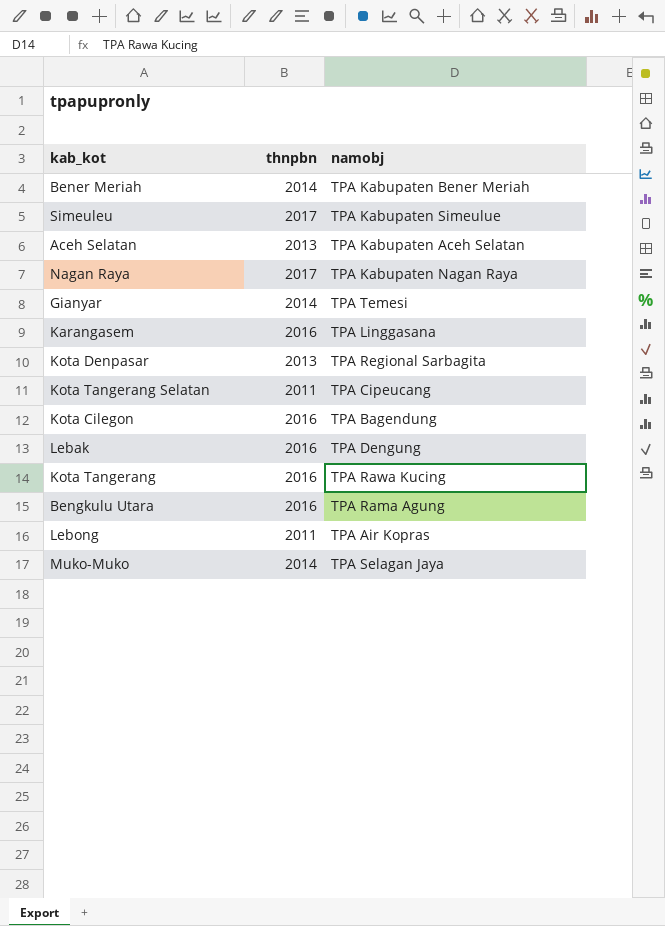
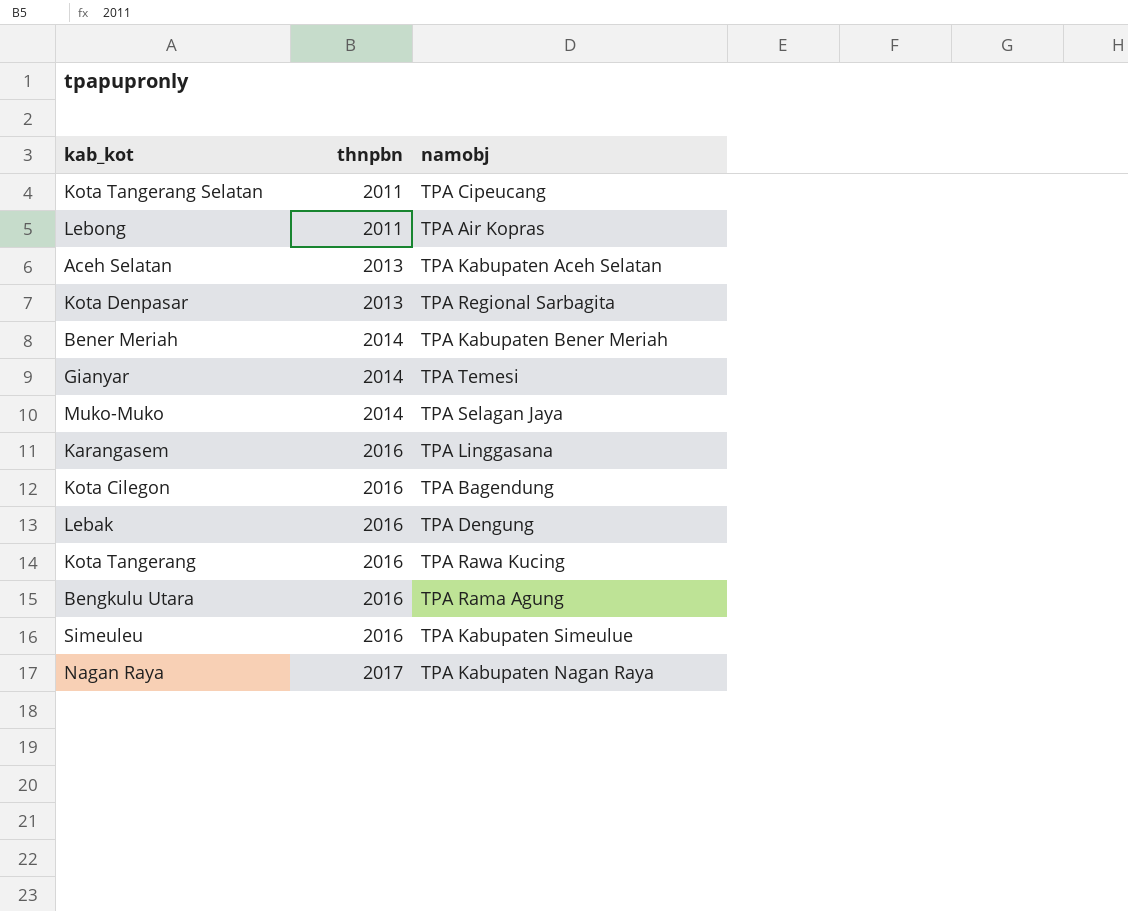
row order: none -> thnpbn ascending
Simeuleu | thnpbn: 2017 -> 2016

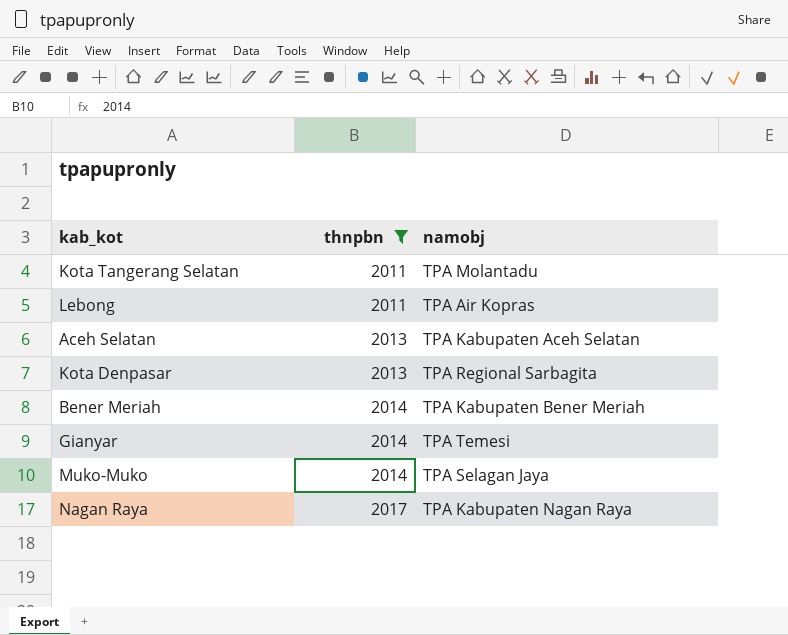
filter: none -> thnpbn != 2016
Kota Tangerang Selatan | namobj: TPA Cipeucang -> TPA Molantadu

